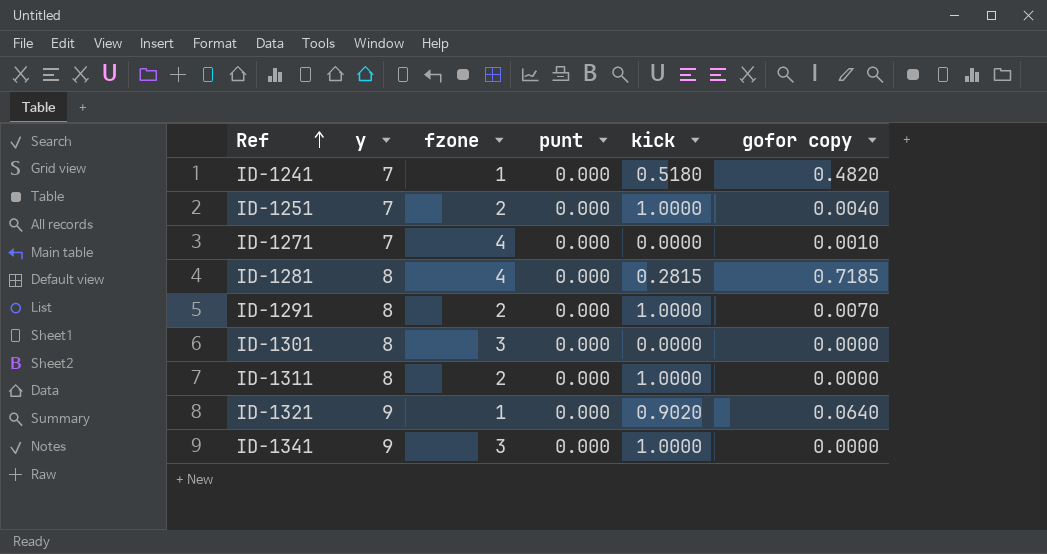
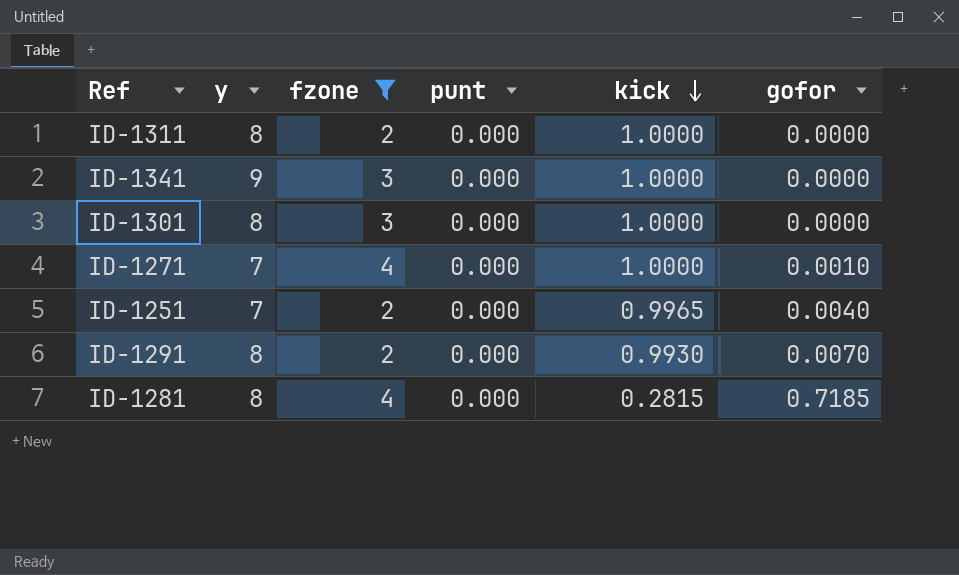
filter: none -> fzone != 1
row order: Ref ascending -> kick descending
column name: gofor copy -> gofor
ID-1301 | kick: 0.0000 -> 1.0000
ID-1271 | kick: 0.0000 -> 1.0000
ID-1251 | kick: 1.0000 -> 0.9965
ID-1291 | kick: 1.0000 -> 0.9930

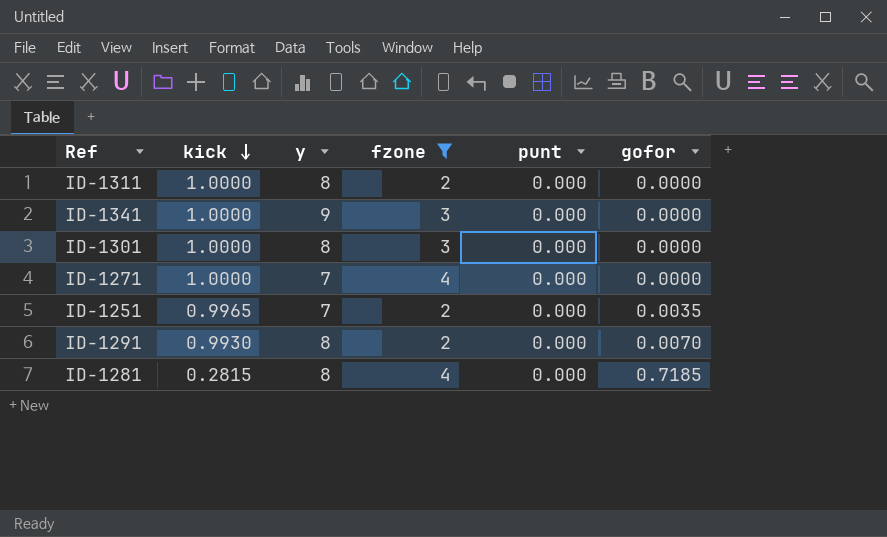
column kick | position: 5 -> 2
ID-1271 | gofor: 0.0010 -> 0.0000
ID-1251 | gofor: 0.0040 -> 0.0035

